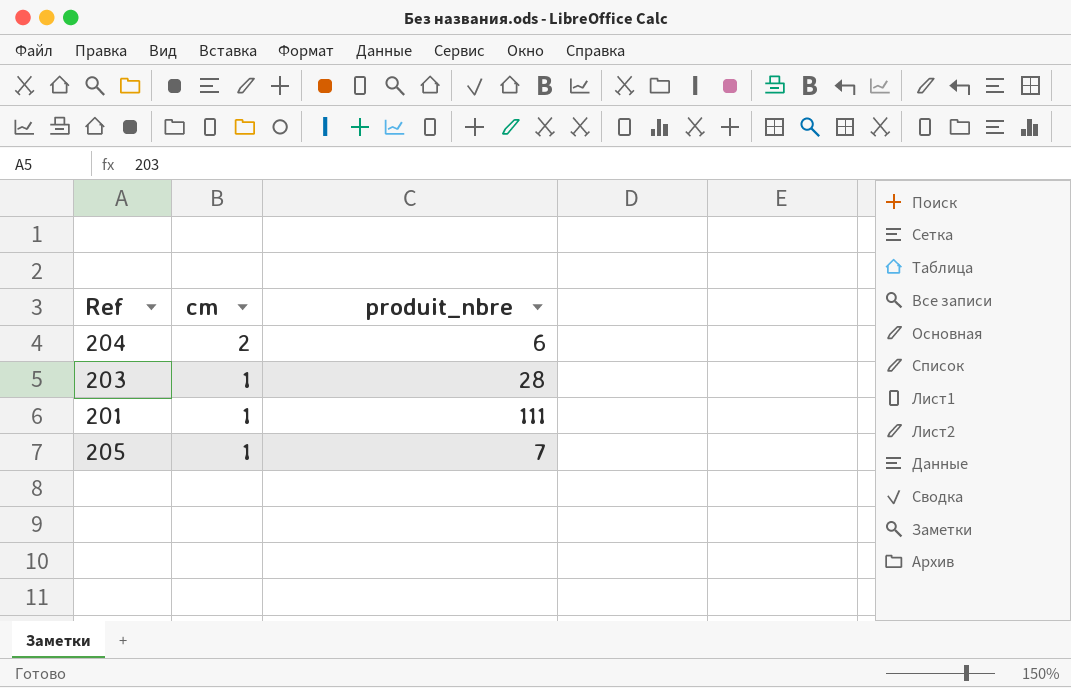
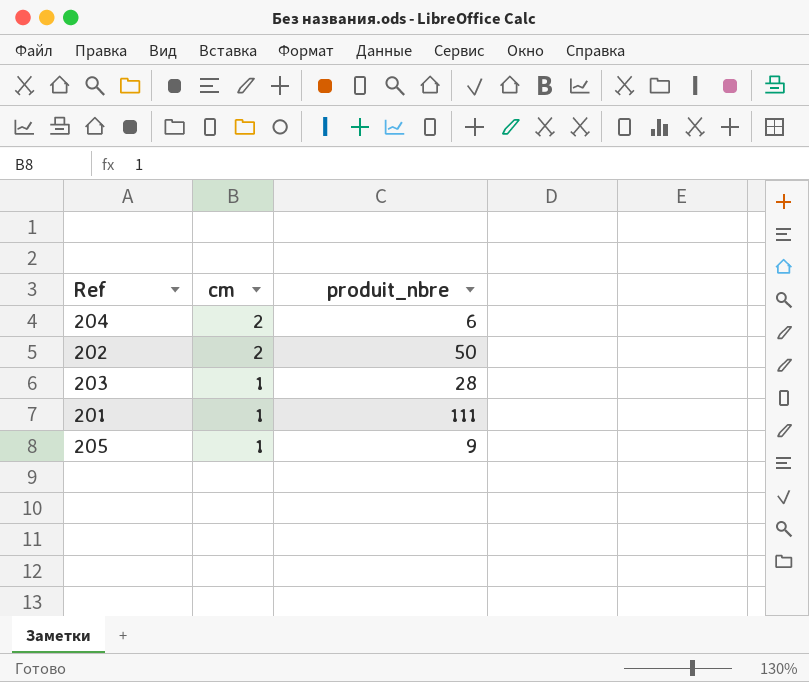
row 202: none -> 2 | 50
205 | produit_nbre: 7 -> 9

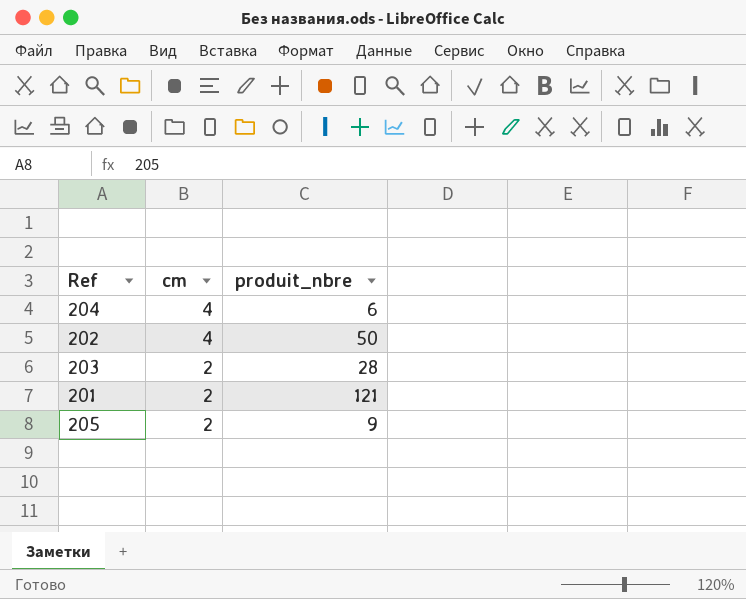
204 | cm: 2 -> 4
202 | cm: 2 -> 4
203 | cm: 1 -> 2
201 | cm: 1 -> 2
201 | produit_nbre: 111 -> 121
205 | cm: 1 -> 2

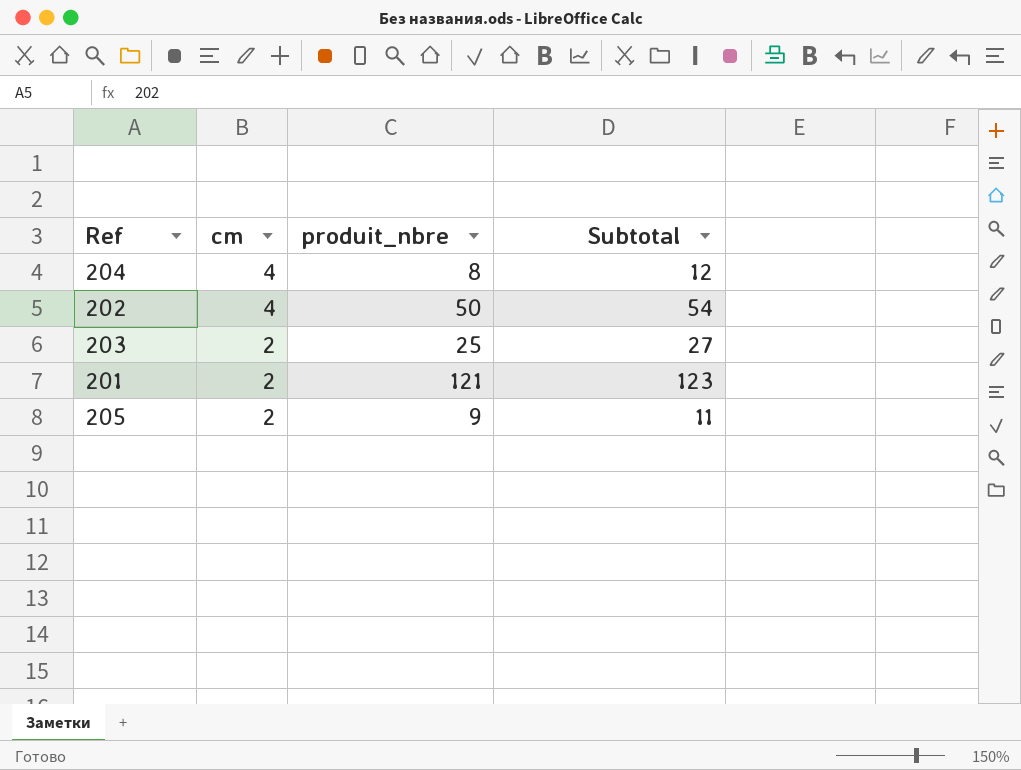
column Subtotal | formula: none -> [cm] + [produit_nbre]
204 | produit_nbre: 6 -> 8
203 | produit_nbre: 28 -> 25

